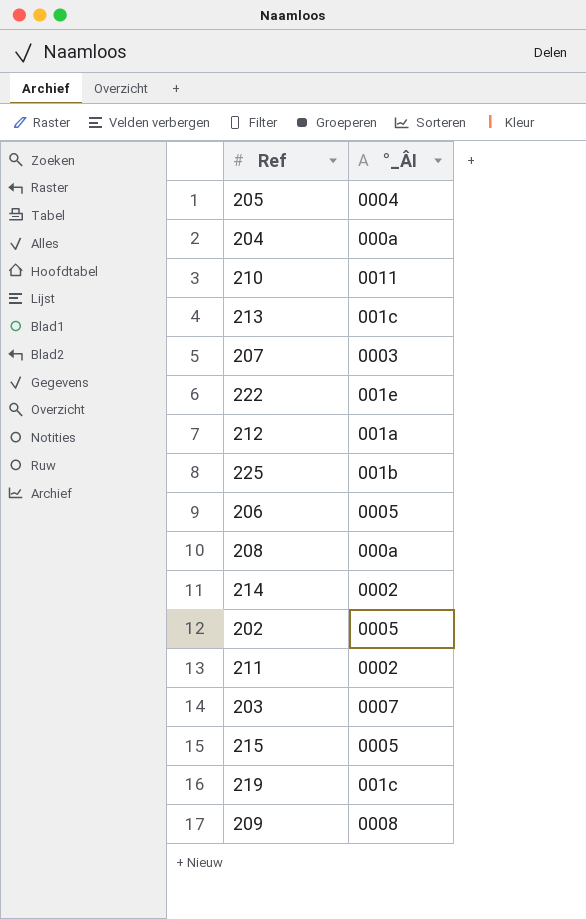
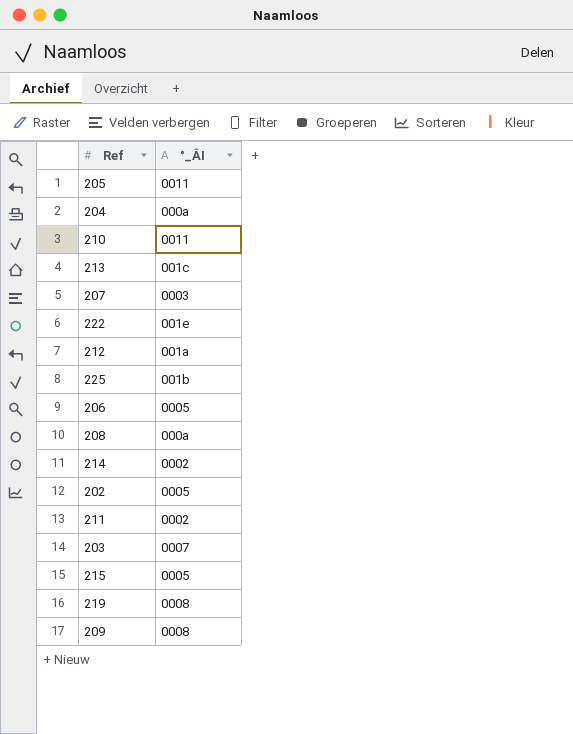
205 | °_ÂI: 0004 -> 0011
219 | °_ÂI: 001c -> 0008

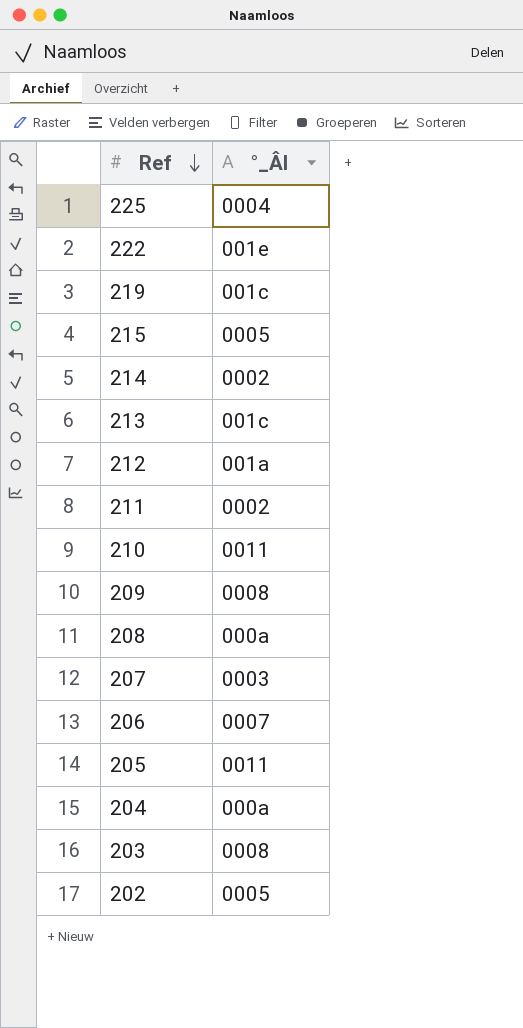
row order: none -> Ref descending
225 | °_ÂI: 001b -> 0004
219 | °_ÂI: 0008 -> 001c
206 | °_ÂI: 0005 -> 0007
203 | °_ÂI: 0007 -> 0008

